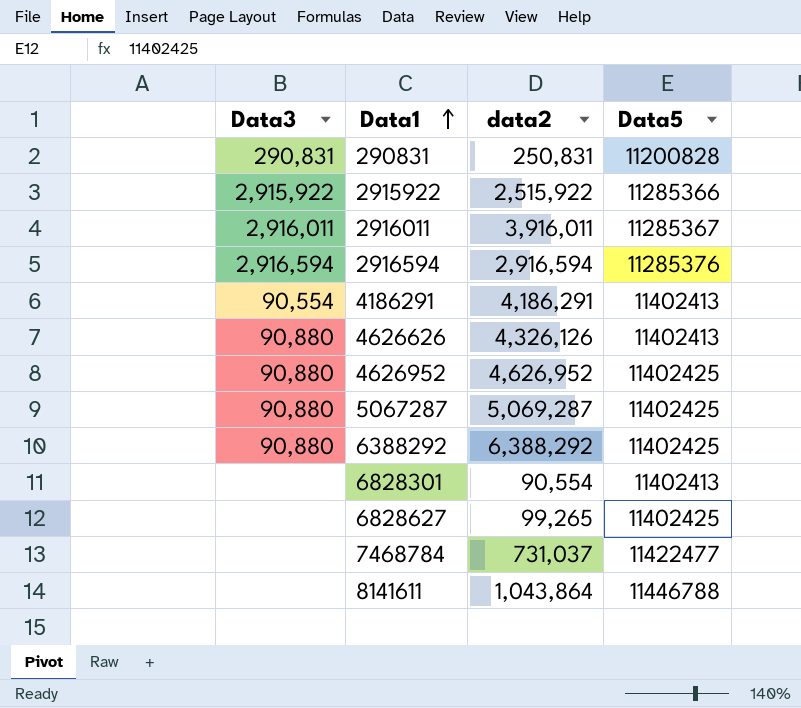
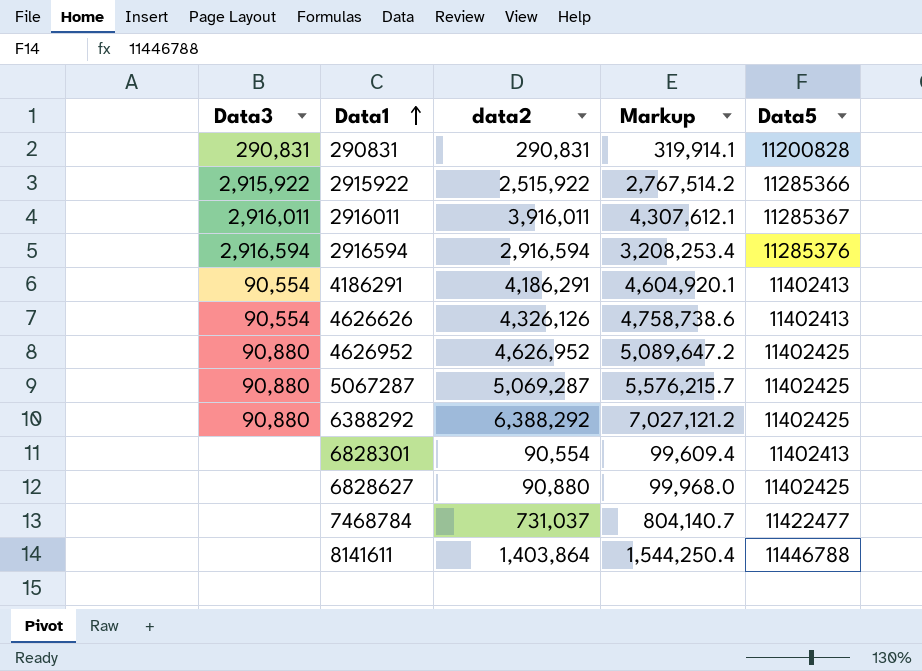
column Markup | formula: none -> [data2] * 1.1
290831 | data2: 250,831 -> 290,831
4626626 | Data3: 90,880 -> 90,554
6828627 | data2: 99,265 -> 90,880
8141611 | data2: 1,043,864 -> 1,403,864

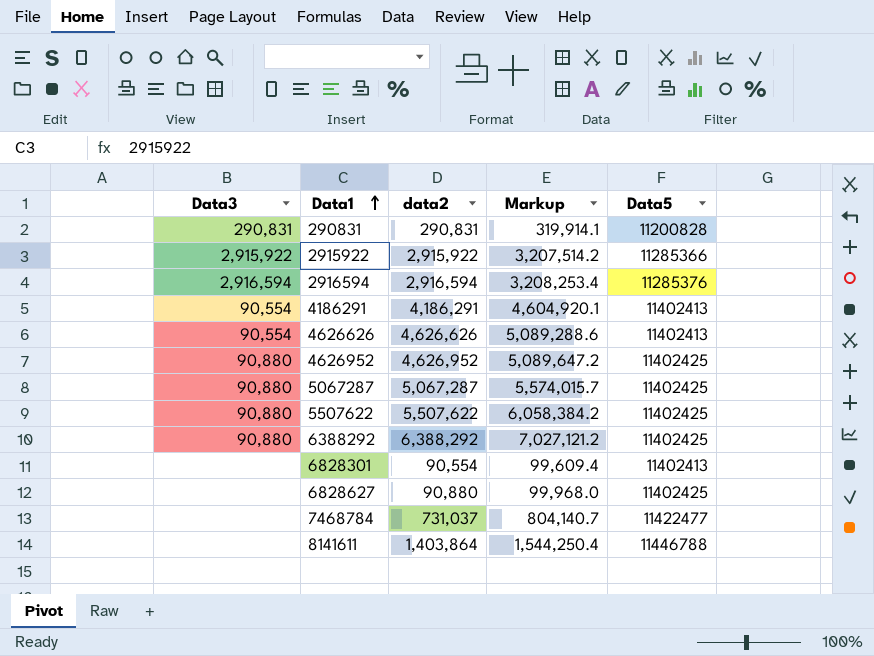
row 2916011: 2,916,011 | 3,916,011 | 4,307,612.1 | 11285367 -> none
2915922 | data2: 2,515,922 -> 2,915,922
2915922 | Markup: 2,767,514.2 -> 3,207,514.2
4626626 | data2: 4,326,126 -> 4,626,626
4626626 | Markup: 4,758,738.6 -> 5,089,288.6
5067287 | data2: 5,069,287 -> 5,067,287
5067287 | Markup: 5,576,215.7 -> 5,574,015.7
row 5507622: none -> 90,880 | 5,507,622 | 6,058,384.2 | 11402425

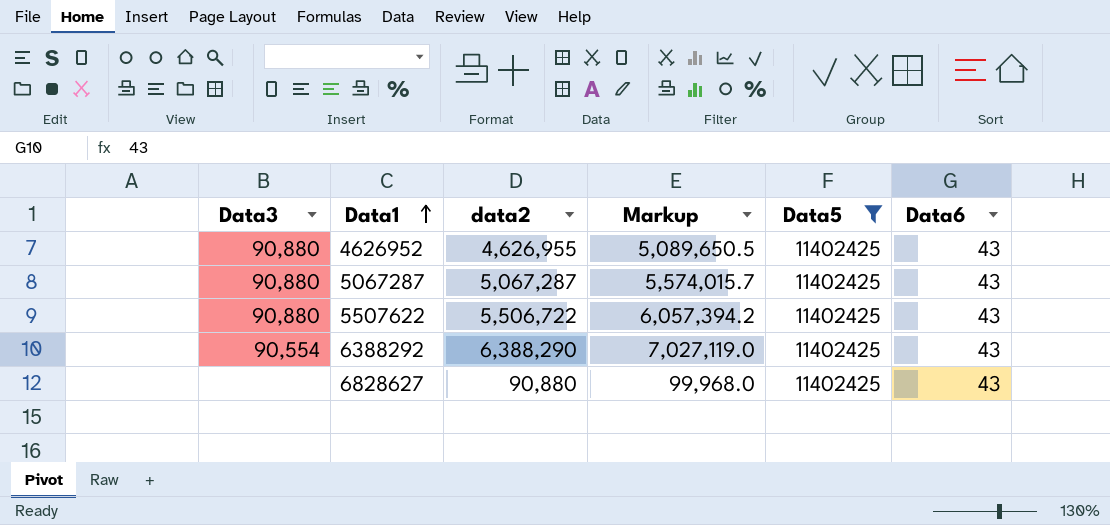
filter: none -> Data5 = 11402425
column Data6 | position: none -> 6
4626952 | data2: 4,626,952 -> 4,626,955
4626952 | Markup: 5,089,647.2 -> 5,089,650.5
5507622 | data2: 5,507,622 -> 5,506,722
5507622 | Markup: 6,058,384.2 -> 6,057,394.2
6388292 | Data3: 90,880 -> 90,554
6388292 | data2: 6,388,292 -> 6,388,290
6388292 | Markup: 7,027,121.2 -> 7,027,119.0

